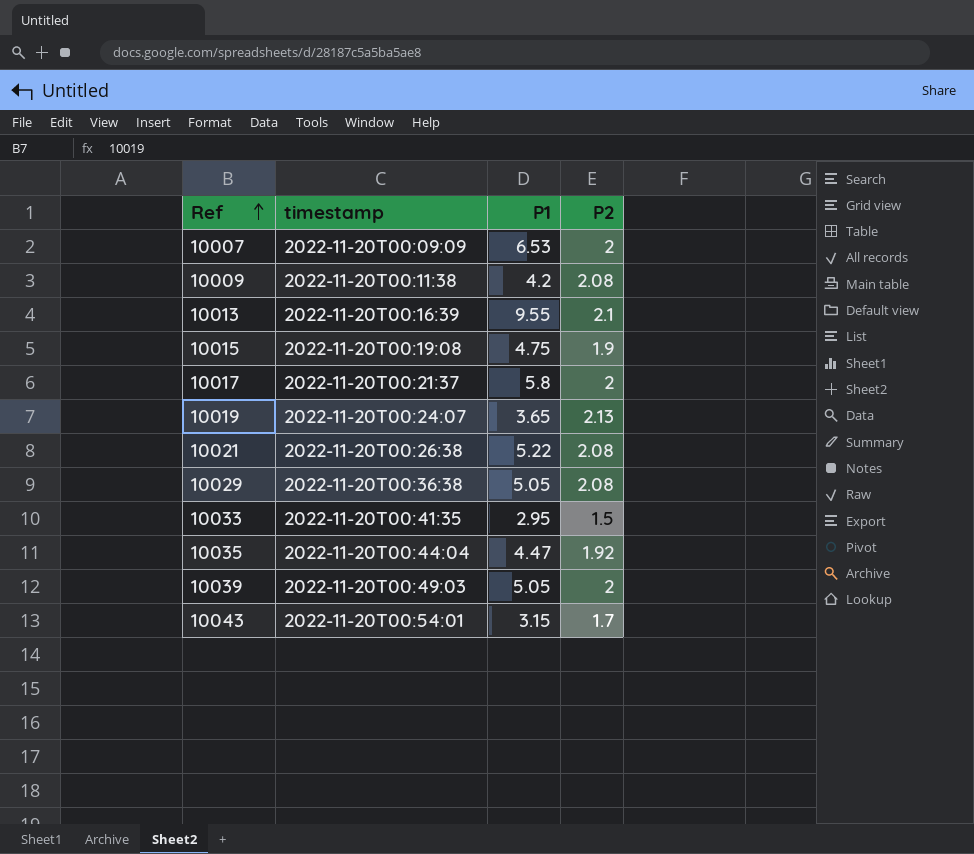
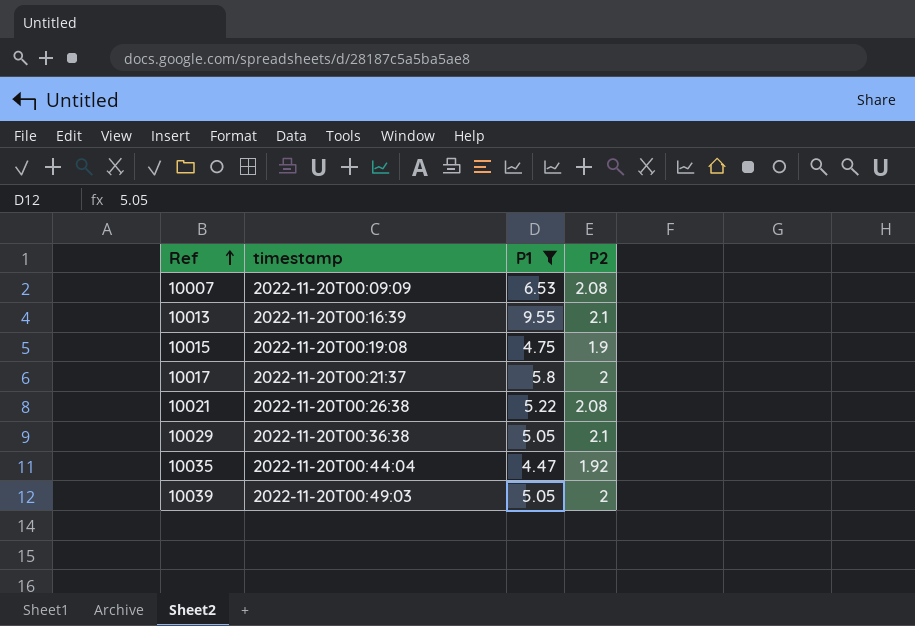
filter: none -> P1 >= 4.47
10007 | P2: 2 -> 2.08
10029 | P2: 2.08 -> 2.1

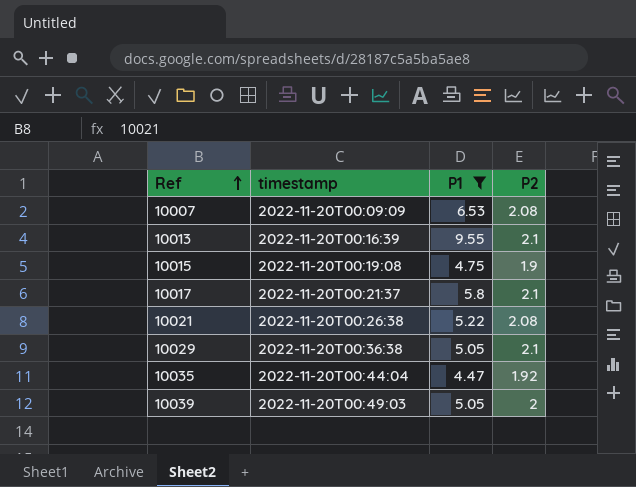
10017 | P2: 2 -> 2.1

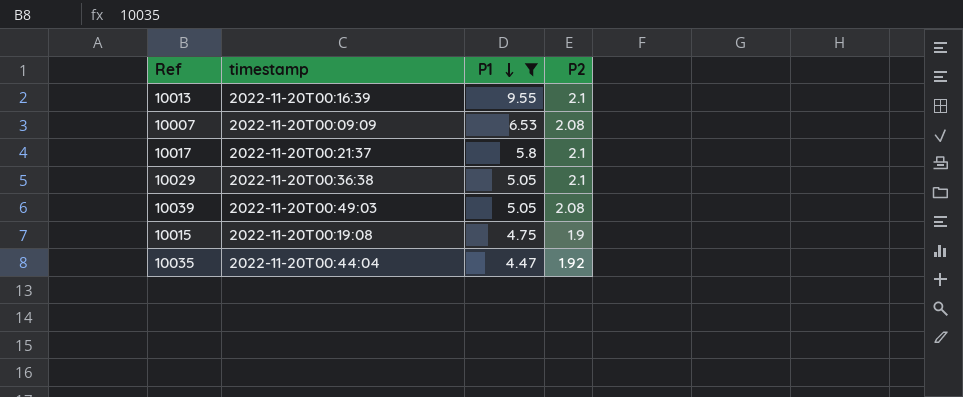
row order: Ref ascending -> P1 descending
row 10021: 2022-11-20T00:26:38 | 5.22 | 2.08 -> none
10039 | P2: 2 -> 2.08

